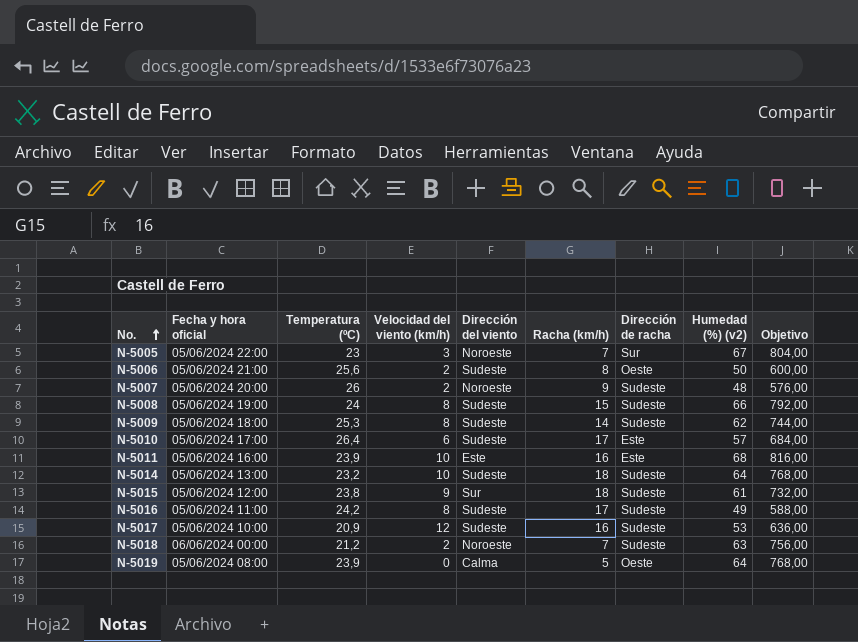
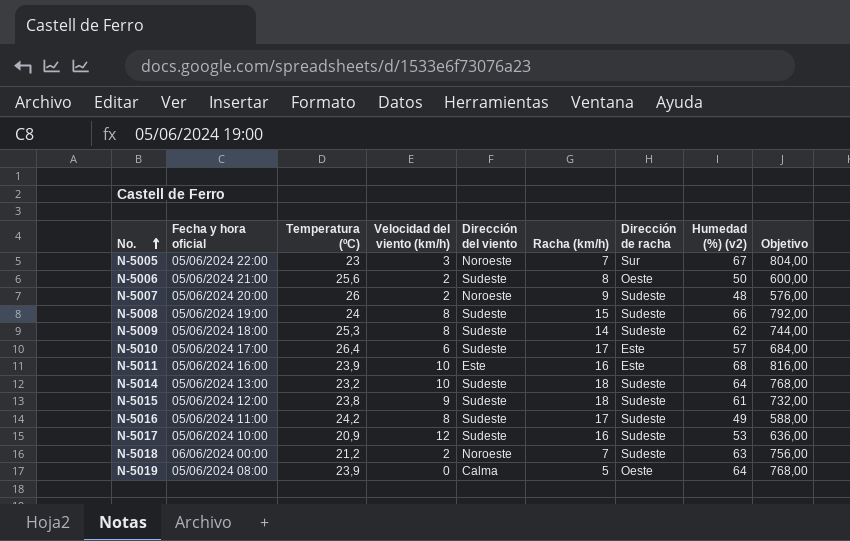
N-5015 | Dirección del viento: Sur -> Sudeste

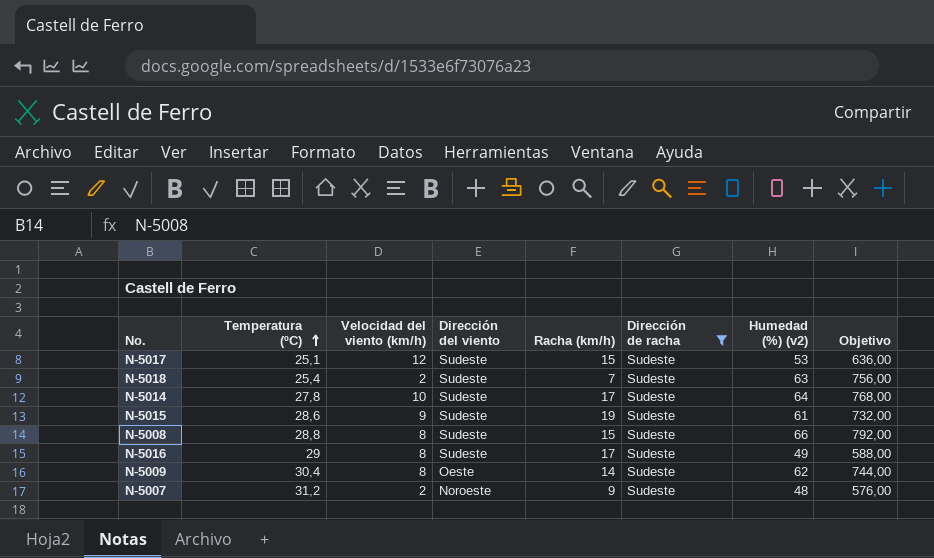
filter: none -> Dirección de racha = Sudeste
row order: No. ascending -> Temperatura (ºC) ascending
column Fecha y hora oficial | position: 2 -> none
N-5017 | Temperatura (ºC): 20,9 -> 25,1
N-5017 | Racha (km/h): 16 -> 15
N-5018 | Temperatura (ºC): 21,2 -> 25,4
N-5018 | Dirección del viento: Noroeste -> Sudeste
N-5014 | Temperatura (ºC): 23,2 -> 27,8
N-5014 | Racha (km/h): 18 -> 17
N-5015 | Temperatura (ºC): 23,8 -> 28,6
N-5015 | Racha (km/h): 18 -> 19
N-5008 | Temperatura (ºC): 24 -> 28,8
N-5016 | Temperatura (ºC): 24,2 -> 29
N-5009 | Temperatura (ºC): 25,3 -> 30,4
N-5009 | Dirección del viento: Sudeste -> Oeste
N-5007 | Temperatura (ºC): 26 -> 31,2

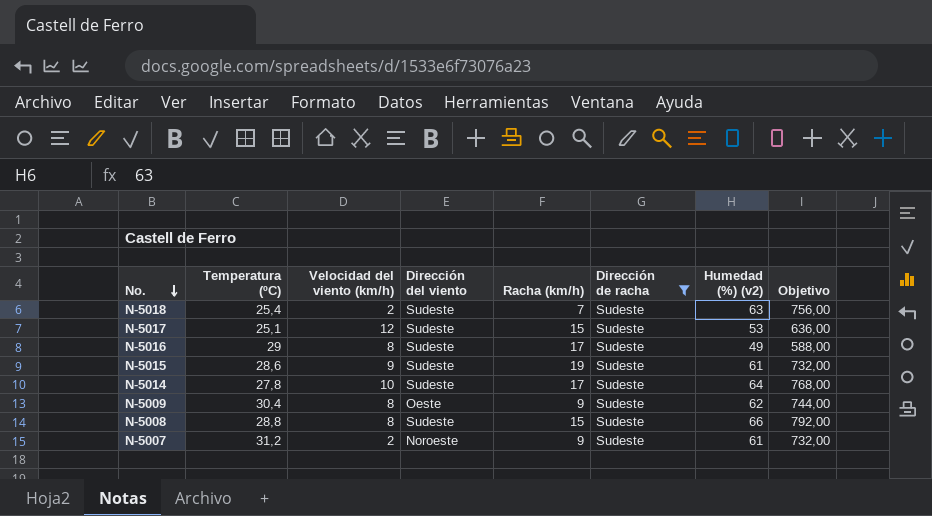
row order: Temperatura (ºC) ascending -> No. descending
N-5009 | Racha (km/h): 14 -> 9
N-5007 | Humedad (%) (v2): 48 -> 61
N-5007 | Objetivo: 576,00 -> 732,00

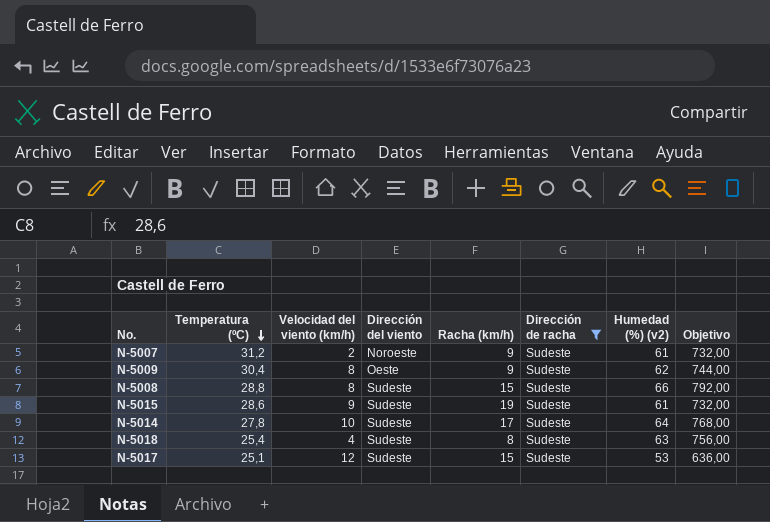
row order: No. descending -> Temperatura (ºC) descending
row N-5016: 29 | 8 | Sudeste | 17 | Sudeste | 49 | 588,00 -> none
N-5018 | Velocidad del viento (km/h): 2 -> 4
N-5018 | Racha (km/h): 7 -> 8

